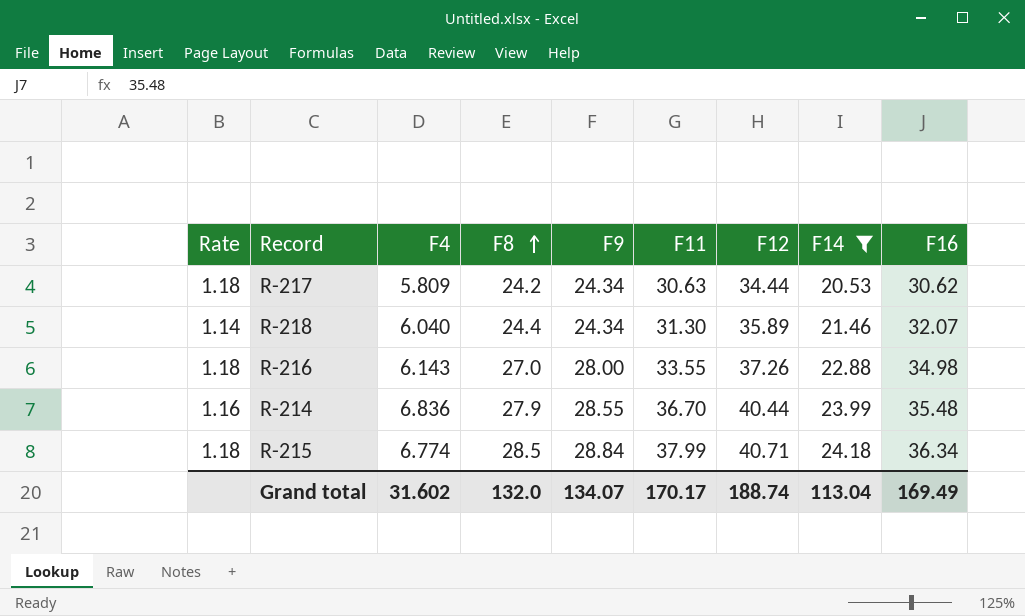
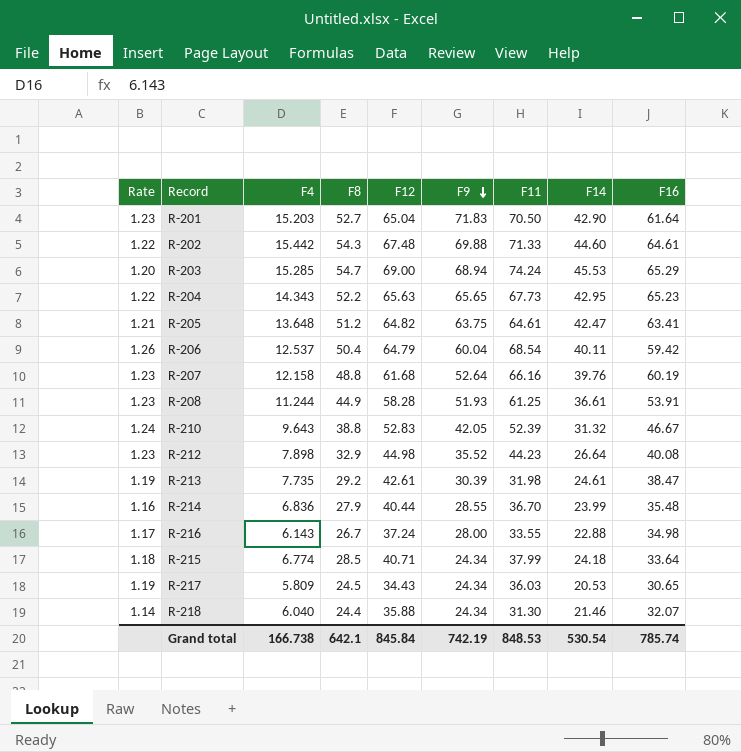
filter: F14 <= 24.18 -> none
row order: F8 ascending -> F9 descending
column F12 | position: 7 -> 5
R-216 | Rate: 1.18 -> 1.17
R-216 | F8: 27.0 -> 26.7
R-216 | F12: 37.26 -> 37.24
R-215 | F9: 28.84 -> 24.34
R-215 | F16: 36.34 -> 33.64
R-217 | Rate: 1.18 -> 1.19
R-217 | F8: 24.2 -> 24.5
R-217 | F12: 34.44 -> 34.43
R-217 | F11: 30.63 -> 36.03
R-217 | F16: 30.62 -> 30.65
R-218 | F12: 35.89 -> 35.88
Grand total | F4: 31.602 -> 166.738
Grand total | F8: 132.0 -> 642.1
Grand total | F12: 188.74 -> 845.84
Grand total | F9: 134.07 -> 742.19
Grand total | F11: 170.17 -> 848.53
Grand total | F14: 113.04 -> 530.54
Grand total | F16: 169.49 -> 785.74

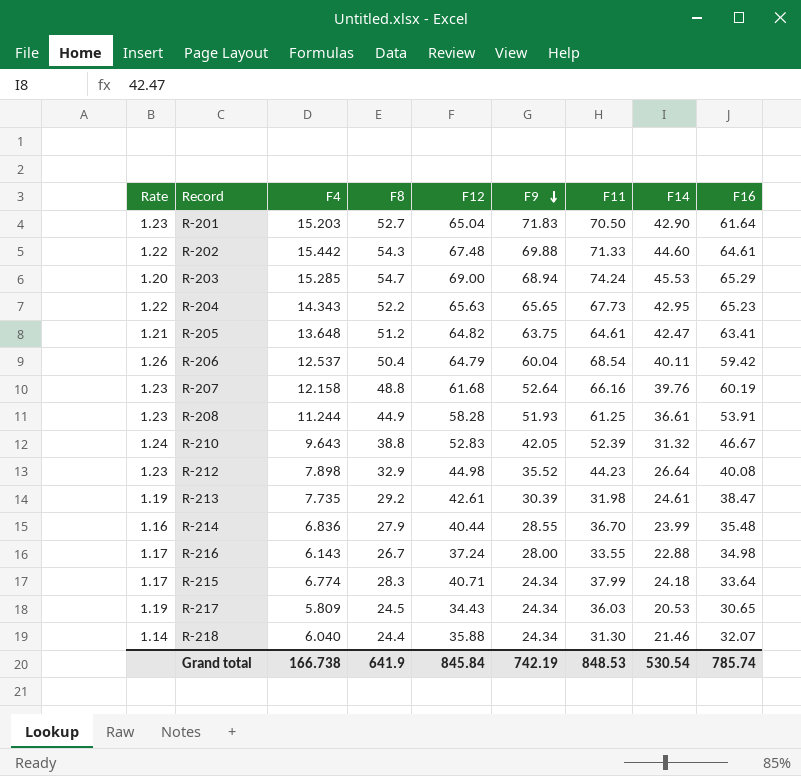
R-215 | Rate: 1.18 -> 1.17
R-215 | F8: 28.5 -> 28.3
Grand total | F8: 642.1 -> 641.9

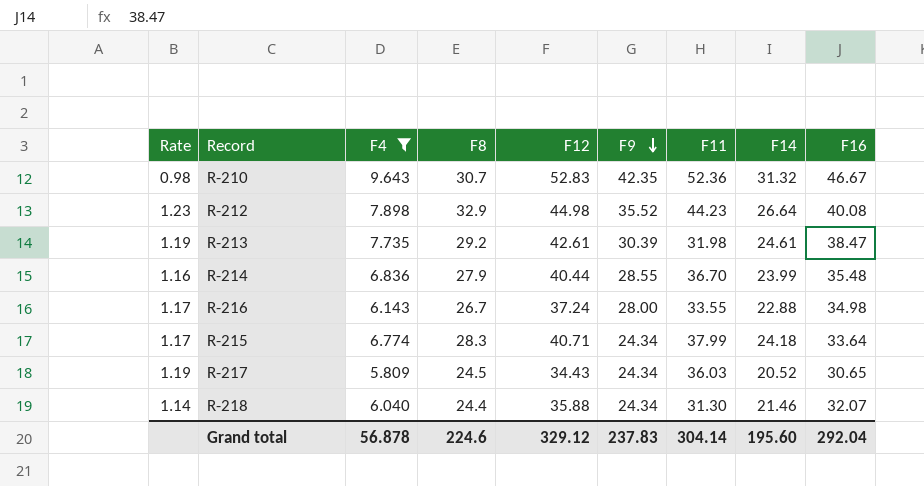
filter: none -> F4 <= 9.643
R-210 | Rate: 1.24 -> 0.98
R-210 | F8: 38.8 -> 30.7
R-210 | F9: 42.05 -> 42.35
R-210 | F11: 52.39 -> 52.36
R-217 | F14: 20.53 -> 20.52
Grand total | F4: 166.738 -> 56.878
Grand total | F8: 641.9 -> 224.6
Grand total | F12: 845.84 -> 329.12
Grand total | F9: 742.19 -> 237.83
Grand total | F11: 848.53 -> 304.14
Grand total | F14: 530.54 -> 195.60
Grand total | F16: 785.74 -> 292.04

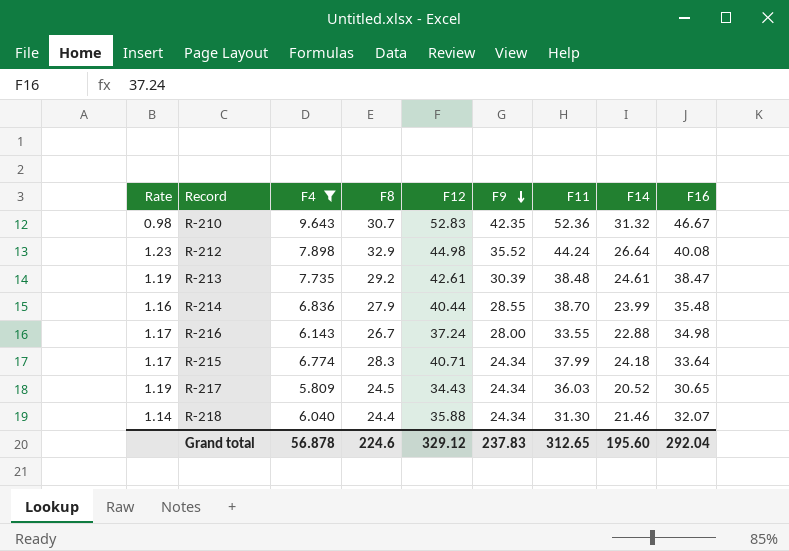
R-212 | F11: 44.23 -> 44.24
R-213 | F11: 31.98 -> 38.48
R-214 | F11: 36.70 -> 38.70
Grand total | F11: 304.14 -> 312.65

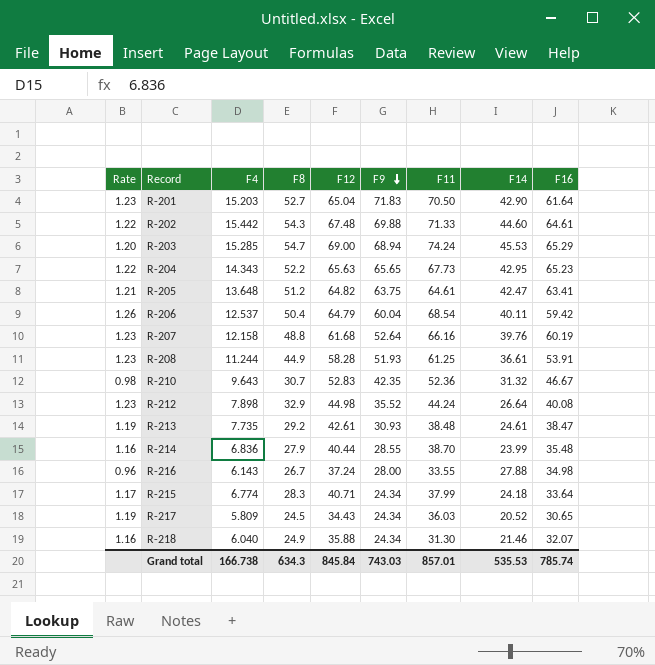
filter: F4 <= 9.643 -> none
R-213 | F9: 30.39 -> 30.93
R-216 | Rate: 1.17 -> 0.96
R-216 | F14: 22.88 -> 27.88
R-218 | Rate: 1.14 -> 1.16
R-218 | F8: 24.4 -> 24.9
Grand total | F4: 56.878 -> 166.738
Grand total | F8: 224.6 -> 634.3
Grand total | F12: 329.12 -> 845.84
Grand total | F9: 237.83 -> 743.03
Grand total | F11: 312.65 -> 857.01
Grand total | F14: 195.60 -> 535.53
Grand total | F16: 292.04 -> 785.74

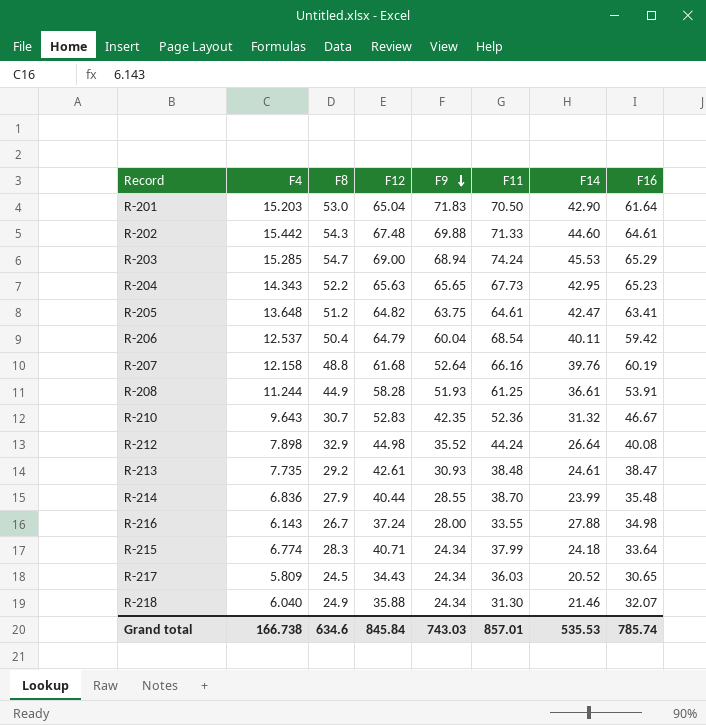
column Rate | formula: [F8] / [F14] -> none
R-201 | F8: 52.7 -> 53.0
Grand total | F8: 634.3 -> 634.6

